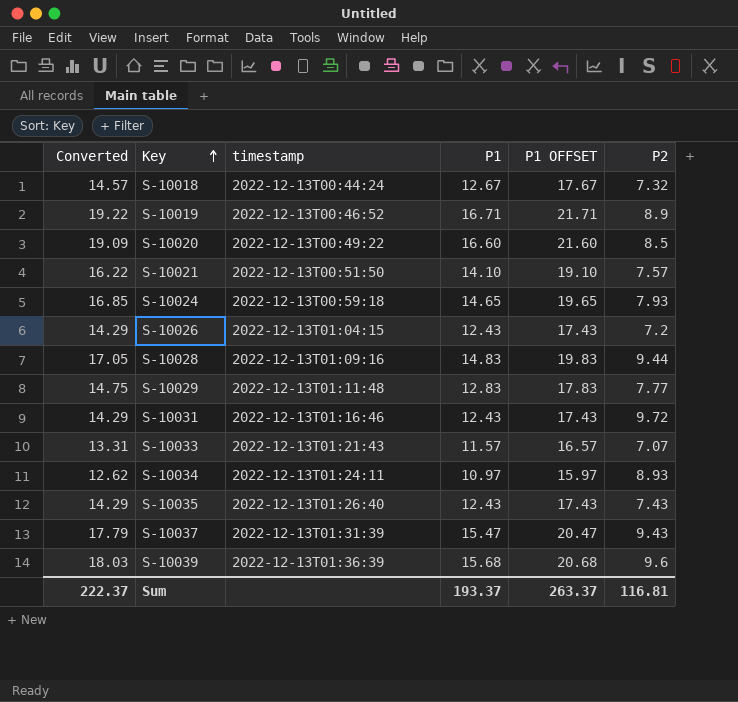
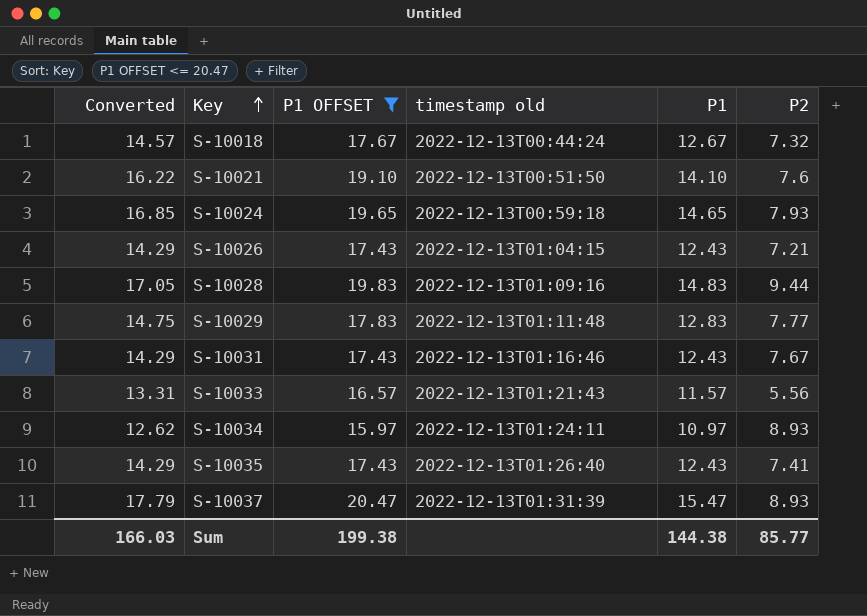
filter: none -> P1 OFFSET <= 20.47
column P1 OFFSET | position: 5 -> 3
column name: timestamp -> timestamp old
S-10021 | P2: 7.57 -> 7.6
S-10026 | P2: 7.2 -> 7.21
S-10031 | P2: 9.72 -> 7.67
S-10033 | P2: 7.07 -> 5.56
S-10035 | P2: 7.43 -> 7.41
S-10037 | P2: 9.43 -> 8.93
Sum | Converted: 222.37 -> 166.03
Sum | P1 OFFSET: 263.37 -> 199.38
Sum | P1: 193.37 -> 144.38
Sum | P2: 116.81 -> 85.77

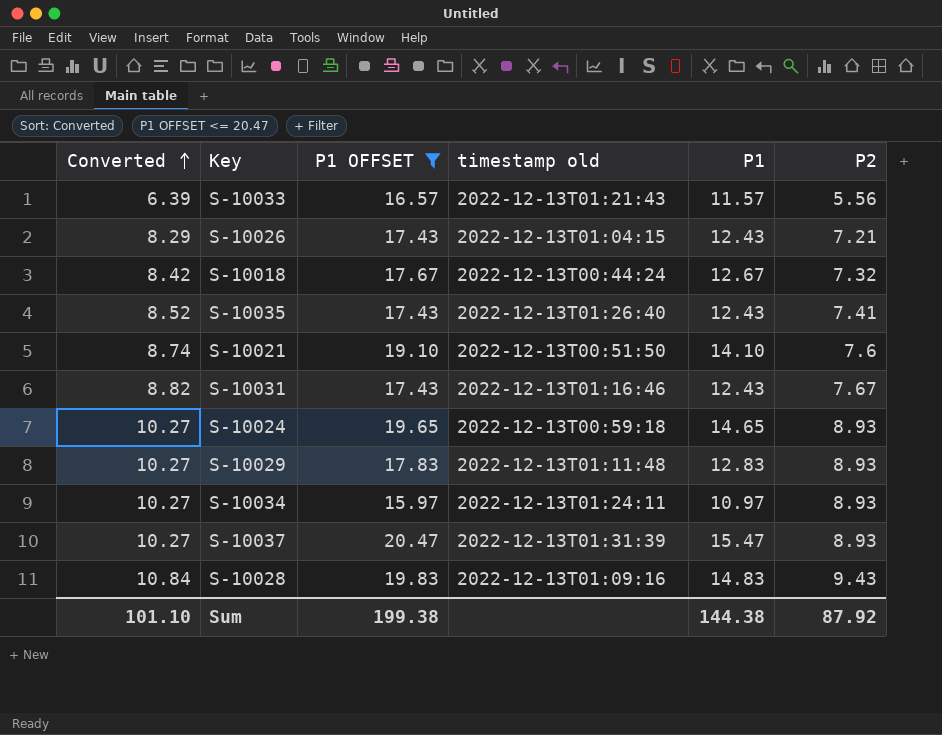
row order: Key ascending -> Converted ascending
column Converted | formula: [P1] * 1.15 -> [P2] * 1.15
S-10024 | P2: 7.93 -> 8.93
S-10029 | P2: 7.77 -> 8.93
S-10028 | P2: 9.44 -> 9.43
Sum | Converted: 166.03 -> 101.10
Sum | P2: 85.77 -> 87.92

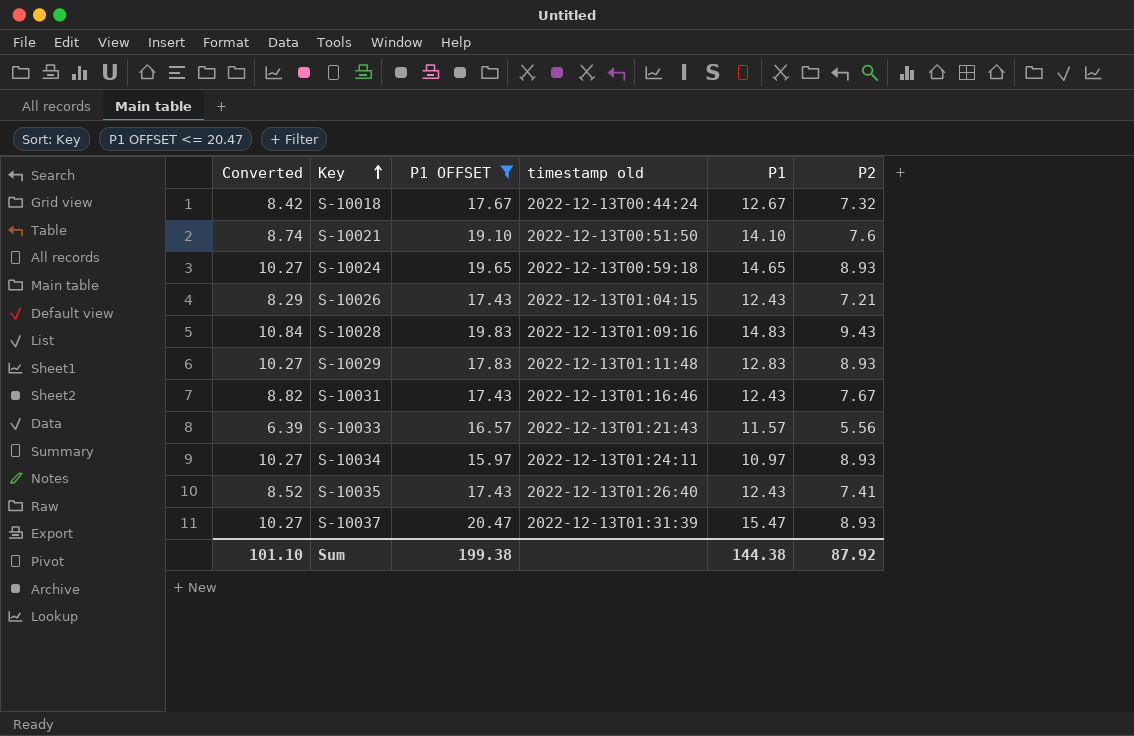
row order: Converted ascending -> Key ascending

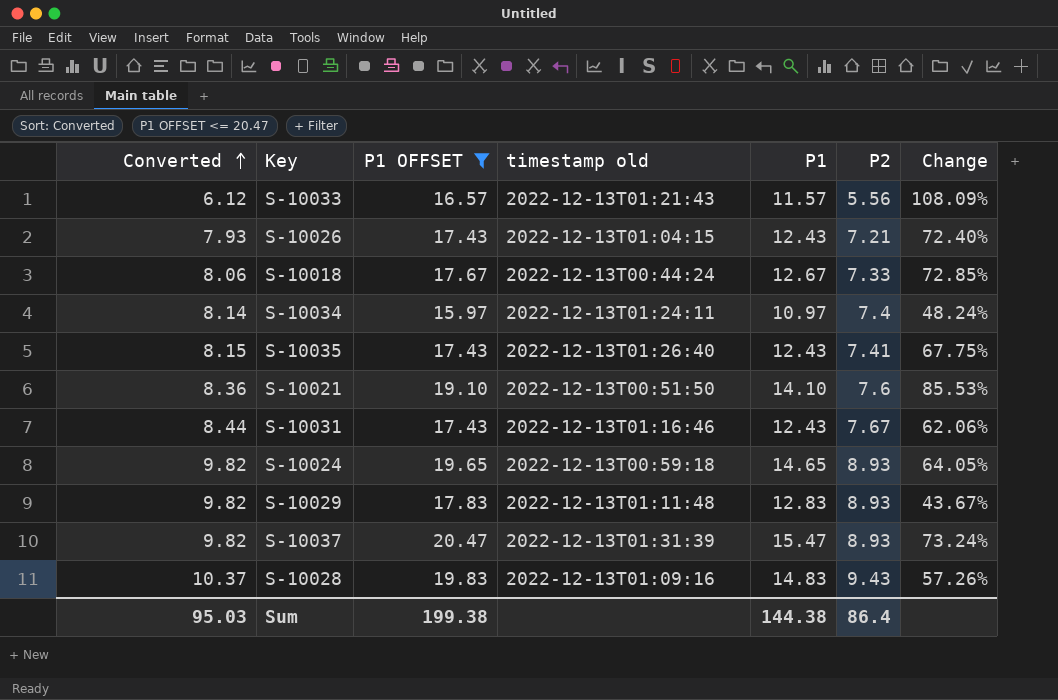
row order: Key ascending -> Converted ascending
column Converted | formula: [P2] * 1.15 -> [P2] * 1.1
column Change | formula: none -> ([P1] - [P2]) / [P2]
S-10018 | P2: 7.32 -> 7.33
S-10034 | P2: 8.93 -> 7.4
Sum | Converted: 101.10 -> 95.03
Sum | P2: 87.92 -> 86.4

